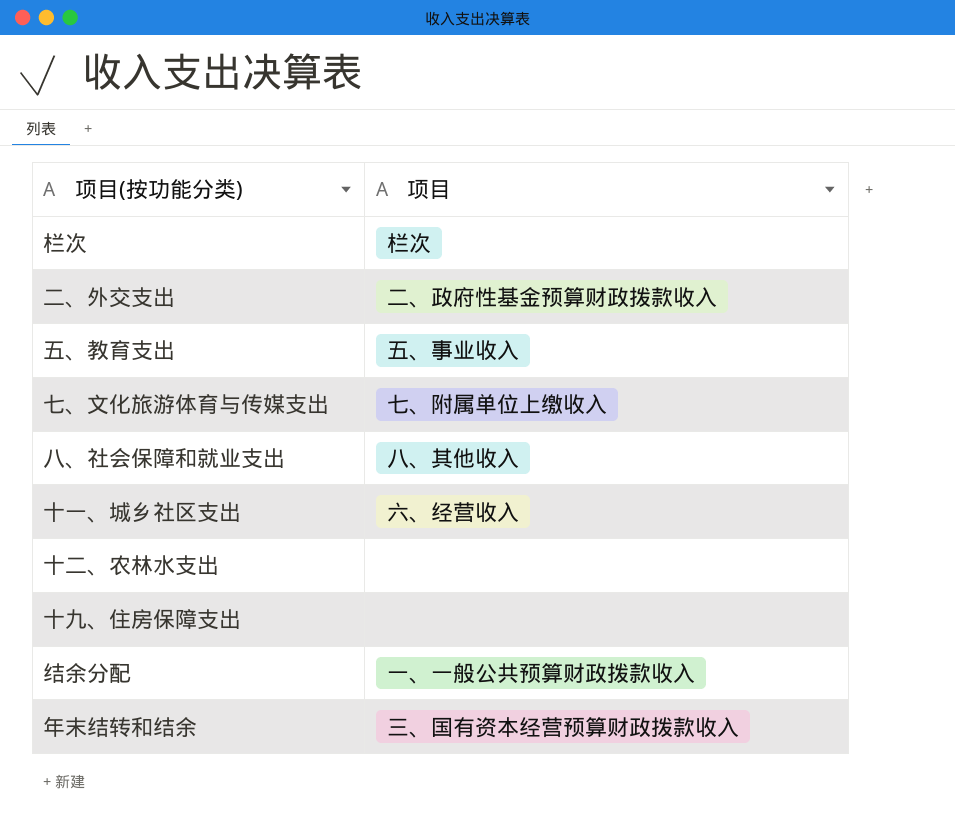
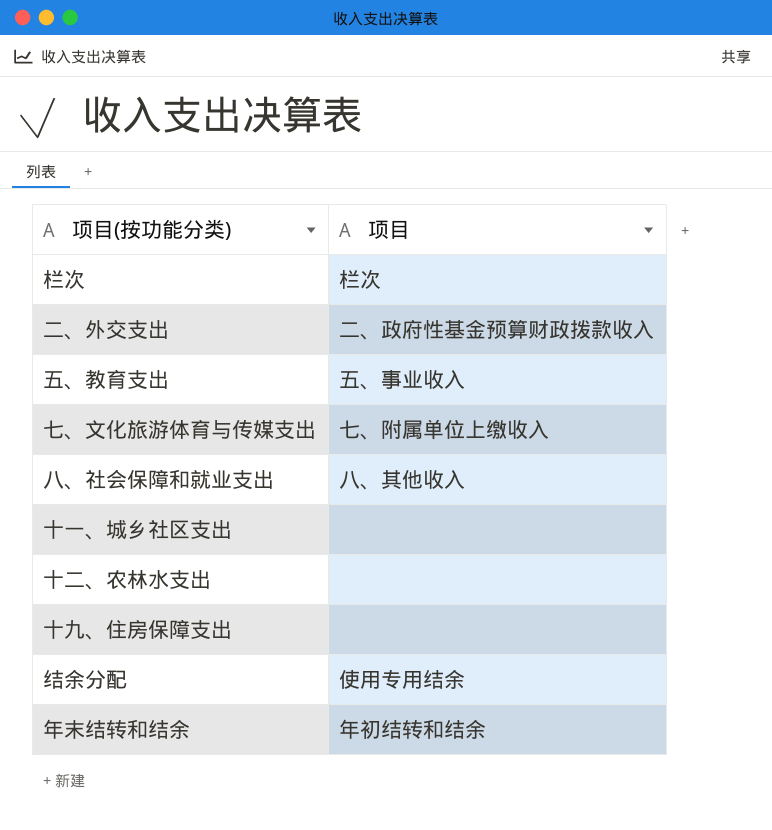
十一、城乡社区支出 | 项目: 六、经营收入 -> none
结余分配 | 项目: 一、一般公共预算财政拨款收入 -> 使用专用结余
年末结转和结余 | 项目: 三、国有资本经营预算财政拨款收入 -> 年初结转和结余

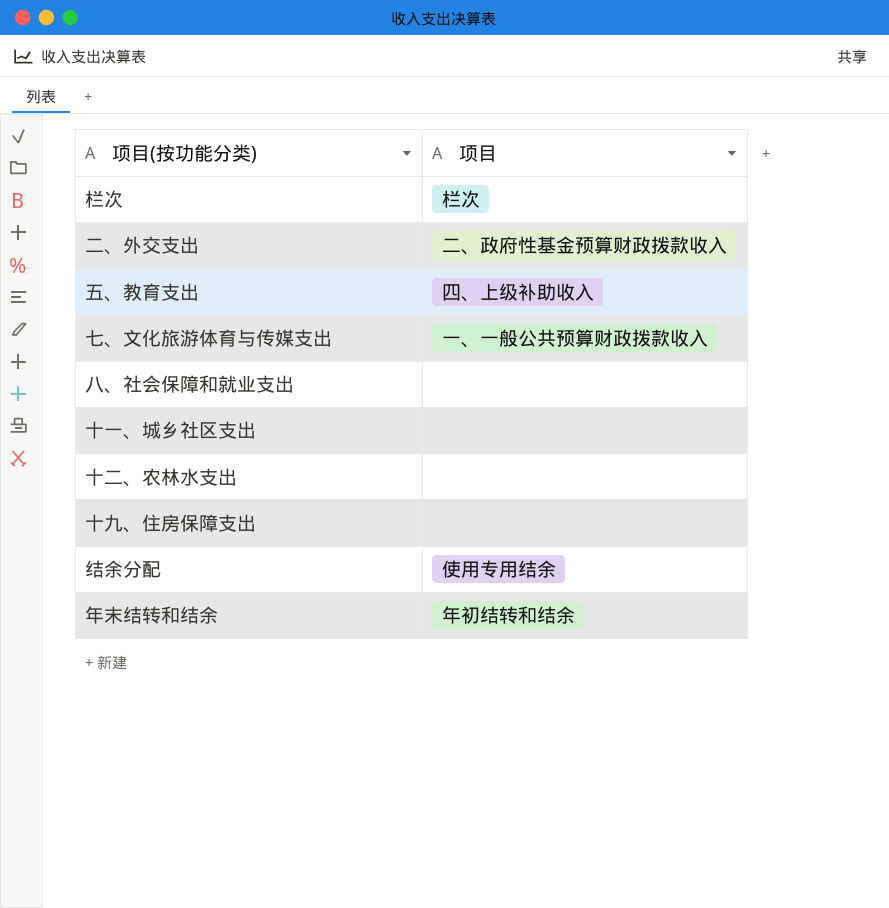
五、教育支出 | 项目: 五、事业收入 -> 四、上级补助收入
七、文化旅游体育与传媒支出 | 项目: 七、附属单位上缴收入 -> 一、一般公共预算财政拨款收入
八、社会保障和就业支出 | 项目: 八、其他收入 -> none

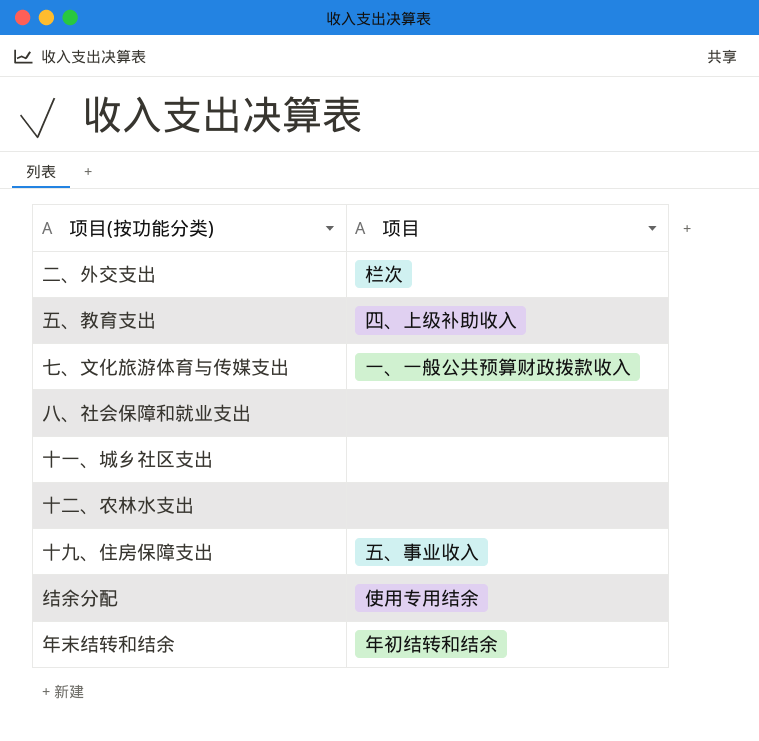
row 栏次: 栏次 -> none
二、外交支出 | 项目: 二、政府性基金预算财政拨款收入 -> 栏次
十九、住房保障支出 | 项目: none -> 五、事业收入

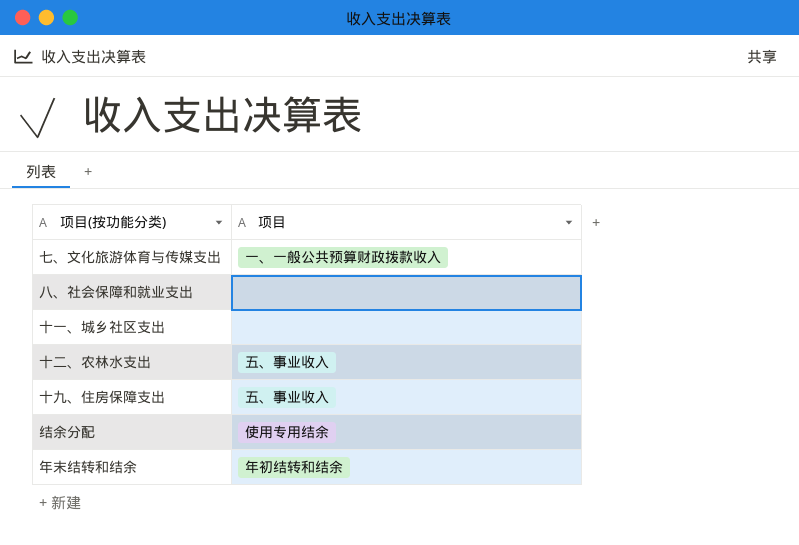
row 二、外交支出: 栏次 -> none
row 五、教育支出: 四、上级补助收入 -> none
十二、农林水支出 | 项目: none -> 五、事业收入

